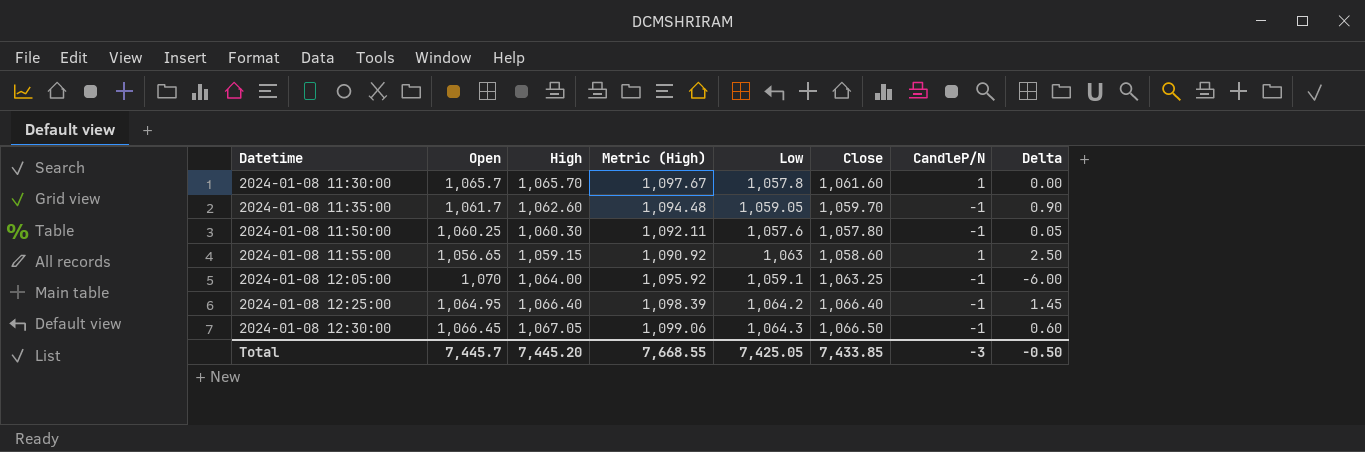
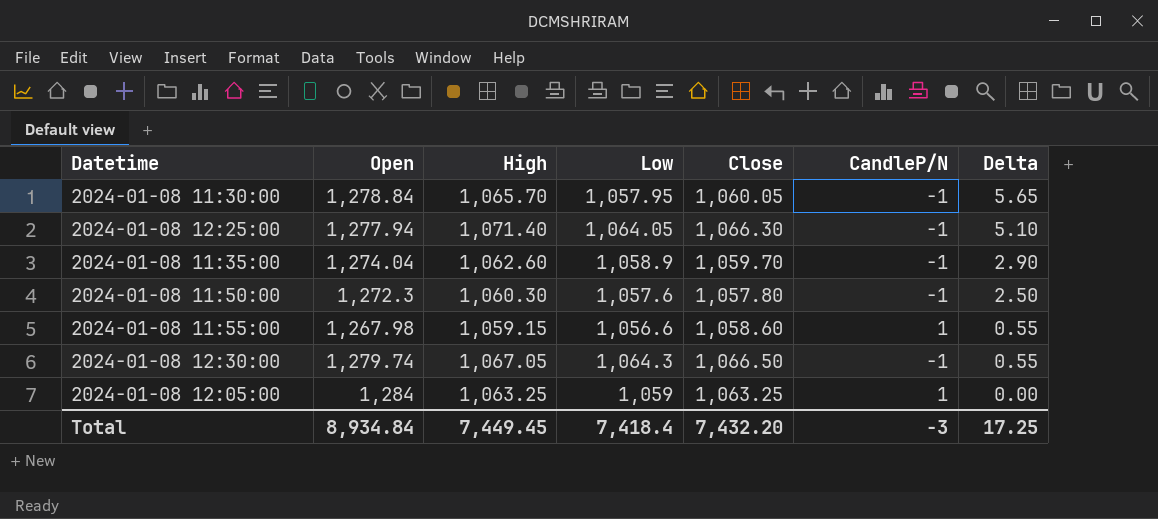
row order: Datetime ascending -> Delta descending
column Metric (High) | formula: [High] * 1.03 -> none
column Delta | formula: [High] - [Open] -> [High] - [Close]
2024-01-08 11:30:00 | Open: 1,065.7 -> 1,278.84
2024-01-08 11:30:00 | Low: 1,057.8 -> 1,057.95
2024-01-08 11:30:00 | Close: 1,061.60 -> 1,060.05
2024-01-08 11:30:00 | CandleP/N: 1 -> -1
2024-01-08 12:25:00 | Open: 1,064.95 -> 1,277.94
2024-01-08 12:25:00 | High: 1,066.40 -> 1,071.40
2024-01-08 12:25:00 | Low: 1,064.2 -> 1,064.05
2024-01-08 12:25:00 | Close: 1,066.40 -> 1,066.30
2024-01-08 11:35:00 | Open: 1,061.7 -> 1,274.04
2024-01-08 11:35:00 | Low: 1,059.05 -> 1,058.9
2024-01-08 11:50:00 | Open: 1,060.25 -> 1,272.3
2024-01-08 11:55:00 | Open: 1,056.65 -> 1,267.98
2024-01-08 11:55:00 | Low: 1,063 -> 1,056.6
2024-01-08 12:30:00 | Open: 1,066.45 -> 1,279.74
2024-01-08 12:05:00 | Open: 1,070 -> 1,284
2024-01-08 12:05:00 | High: 1,064.00 -> 1,063.25
2024-01-08 12:05:00 | Low: 1,059.1 -> 1,059
2024-01-08 12:05:00 | CandleP/N: -1 -> 1
Total | Open: 7,445.7 -> 8,934.84
Total | High: 7,445.20 -> 7,449.45
Total | Low: 7,425.05 -> 7,418.4
Total | Close: 7,433.85 -> 7,432.20
Total | Delta: -0.50 -> 17.25

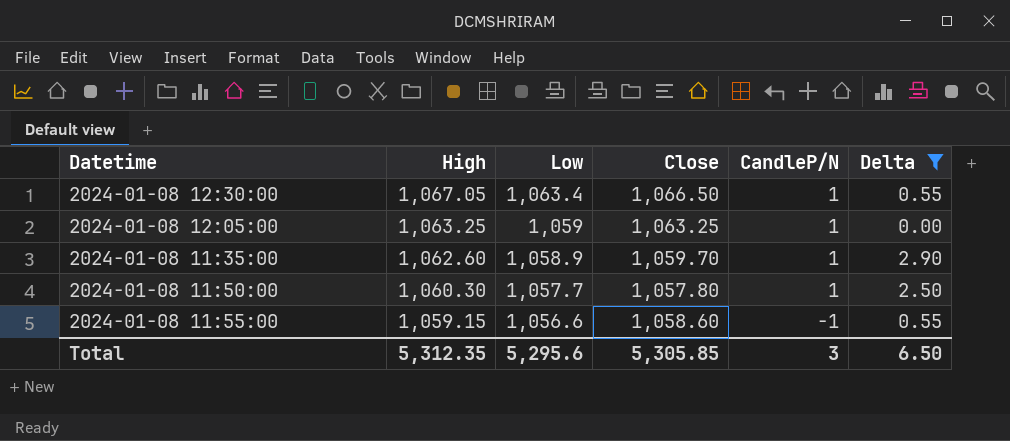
filter: none -> Delta <= 2.90
row order: Delta descending -> High descending
column Open | position: 2 -> none
2024-01-08 12:30:00 | Low: 1,064.3 -> 1,063.4
2024-01-08 12:30:00 | CandleP/N: -1 -> 1
2024-01-08 11:35:00 | CandleP/N: -1 -> 1
2024-01-08 11:50:00 | Low: 1,057.6 -> 1,057.7
2024-01-08 11:50:00 | CandleP/N: -1 -> 1
2024-01-08 11:55:00 | CandleP/N: 1 -> -1
Total | High: 7,449.45 -> 5,312.35
Total | Low: 7,418.4 -> 5,295.6
Total | Close: 7,432.20 -> 5,305.85
Total | CandleP/N: -3 -> 3
Total | Delta: 17.25 -> 6.50

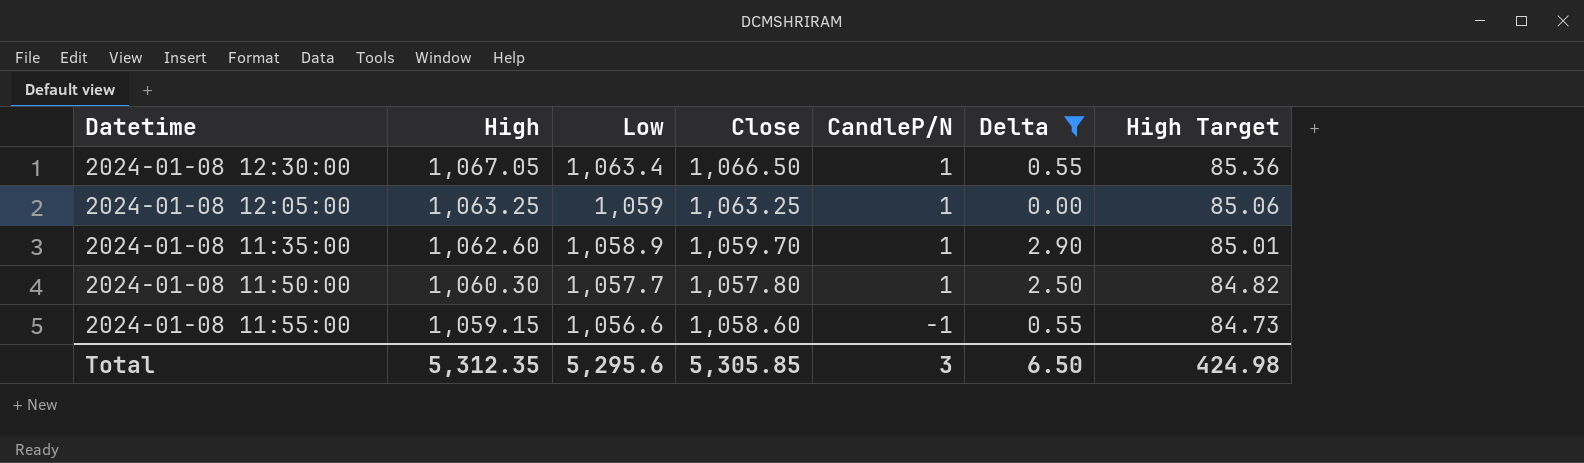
column High Target | formula: none -> [High] * 0.08

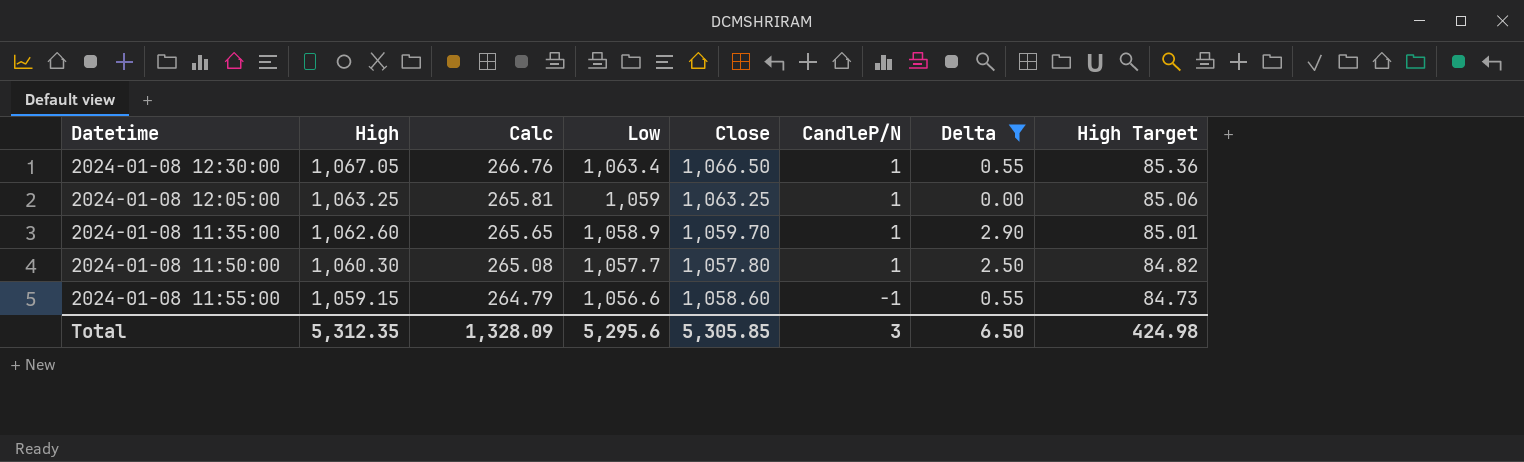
column Calc | formula: none -> [High] * 0.25

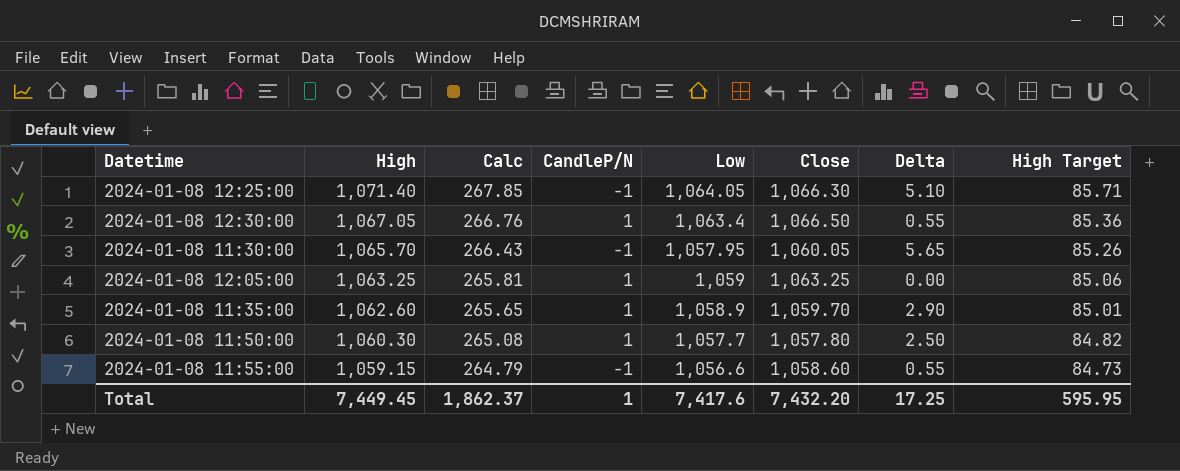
filter: Delta <= 2.90 -> none
column CandleP/N | position: 6 -> 4
Total | High: 5,312.35 -> 7,449.45
Total | Calc: 1,328.09 -> 1,862.37
Total | CandleP/N: 3 -> 1
Total | Low: 5,295.6 -> 7,417.6
Total | Close: 5,305.85 -> 7,432.20
Total | Delta: 6.50 -> 17.25
Total | High Target: 424.98 -> 595.95

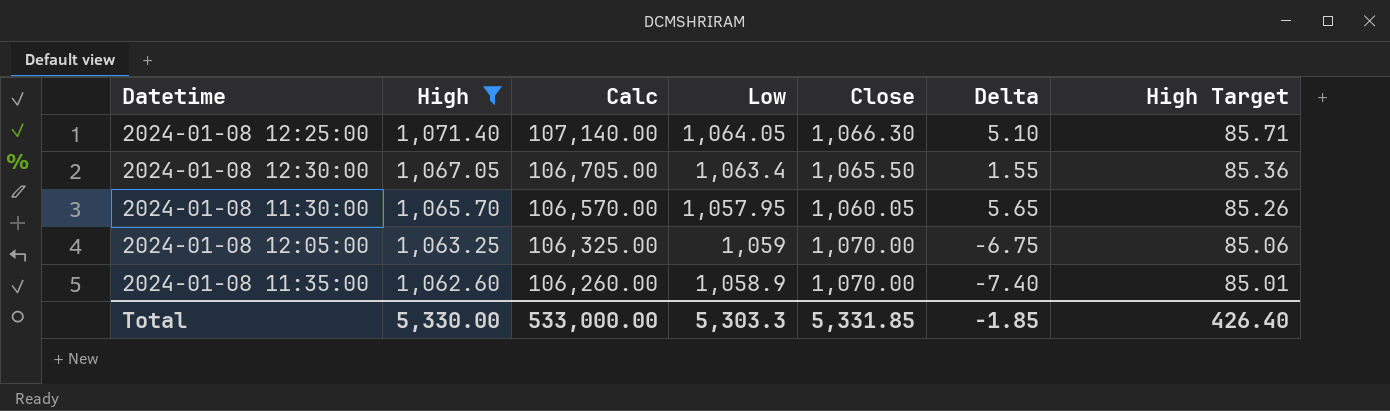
filter: none -> High >= 1,062.60
column CandleP/N | position: 4 -> none
column Calc | formula: [High] * 0.25 -> [High] * 100
2024-01-08 12:30:00 | Close: 1,066.50 -> 1,065.50
2024-01-08 12:30:00 | Delta: 0.55 -> 1.55
2024-01-08 12:05:00 | Close: 1,063.25 -> 1,070.00
2024-01-08 12:05:00 | Delta: 0.00 -> -6.75
2024-01-08 11:35:00 | Close: 1,059.70 -> 1,070.00
2024-01-08 11:35:00 | Delta: 2.90 -> -7.40
Total | High: 7,449.45 -> 5,330.00
Total | Calc: 1,862.37 -> 533,000.00
Total | Low: 7,417.6 -> 5,303.3
Total | Close: 7,432.20 -> 5,331.85
Total | Delta: 17.25 -> -1.85
Total | High Target: 595.95 -> 426.40

